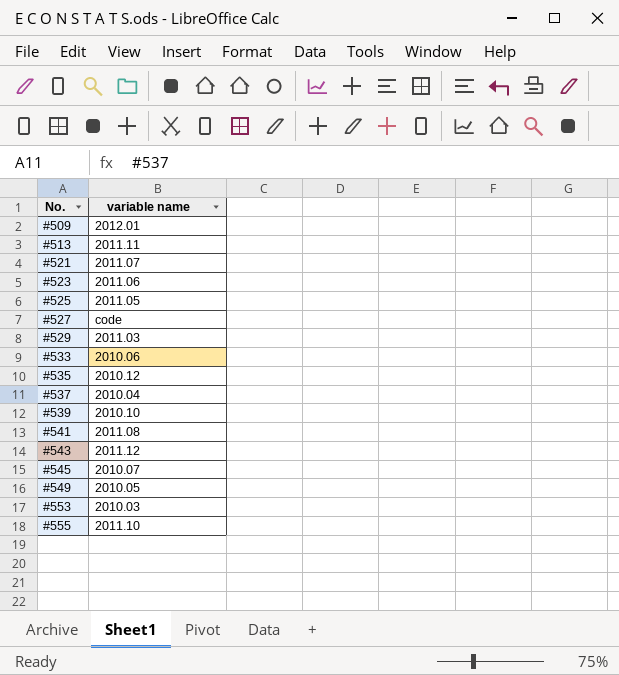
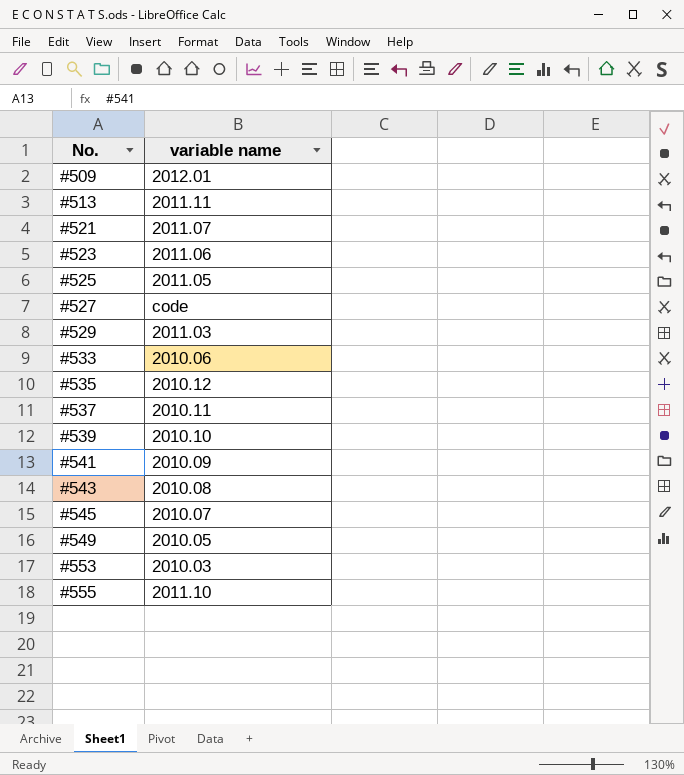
#537 | variable name: 2010.04 -> 2010.11
#541 | variable name: 2011.08 -> 2010.09
#543 | variable name: 2011.12 -> 2010.08

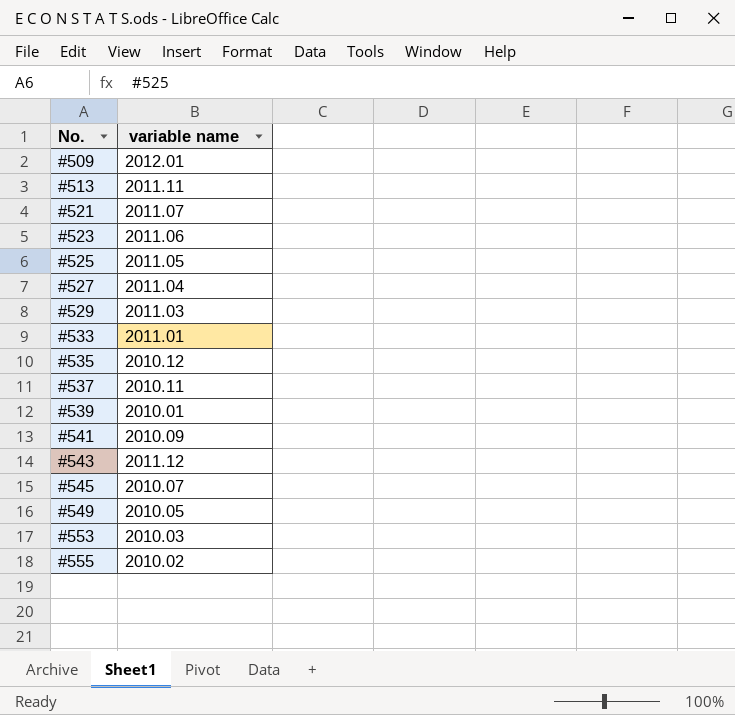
#527 | variable name: code -> 2011.04
#533 | variable name: 2010.06 -> 2011.01
#539 | variable name: 2010.10 -> 2010.01
#543 | variable name: 2010.08 -> 2011.12
#555 | variable name: 2011.10 -> 2010.02

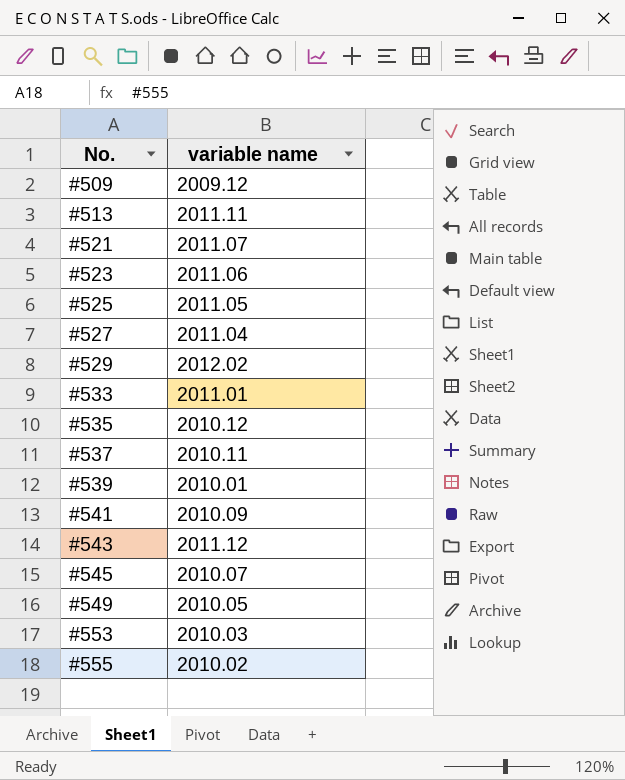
#509 | variable name: 2012.01 -> 2009.12
#529 | variable name: 2011.03 -> 2012.02

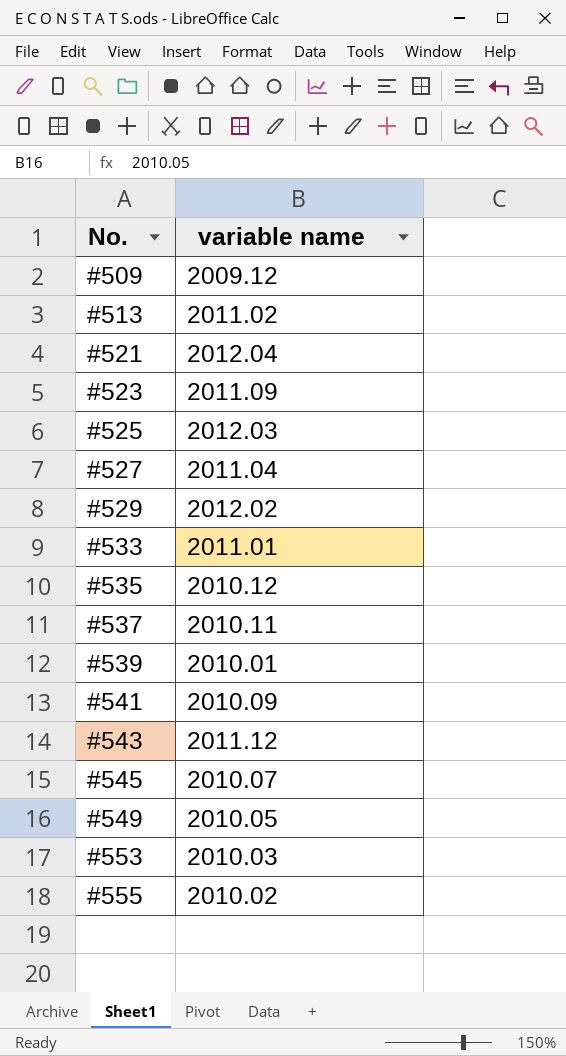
#513 | variable name: 2011.11 -> 2011.02
#521 | variable name: 2011.07 -> 2012.04
#523 | variable name: 2011.06 -> 2011.09
#525 | variable name: 2011.05 -> 2012.03

